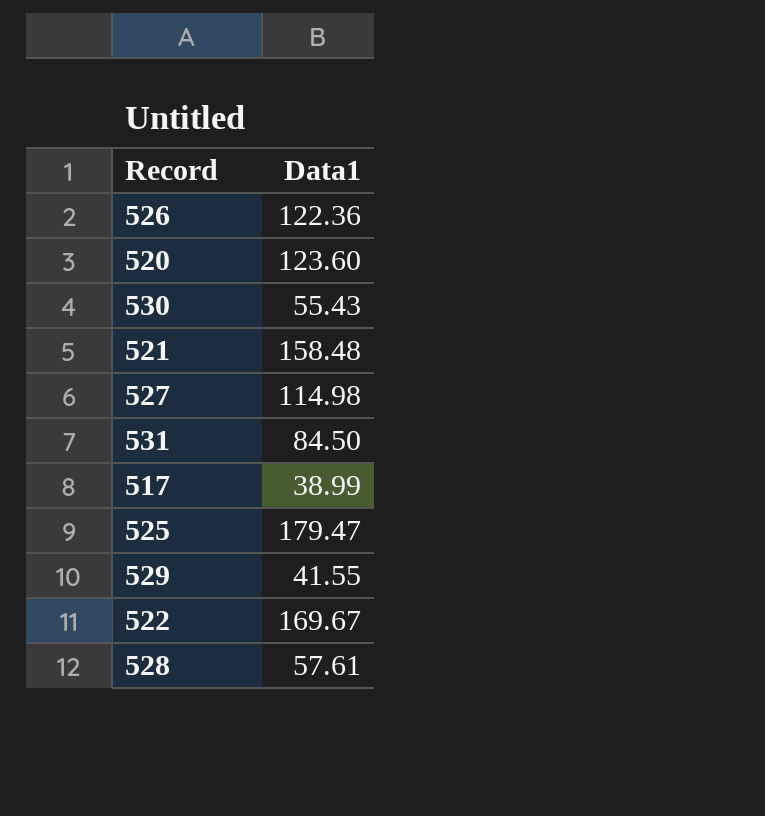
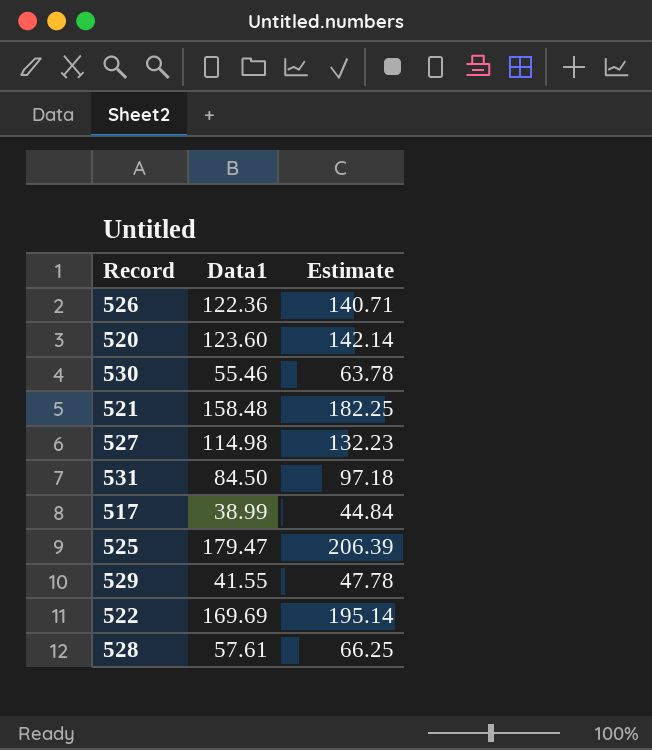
column Estimate | formula: none -> [Data1] * 1.15
530 | Data1: 55.43 -> 55.46
522 | Data1: 169.67 -> 169.69

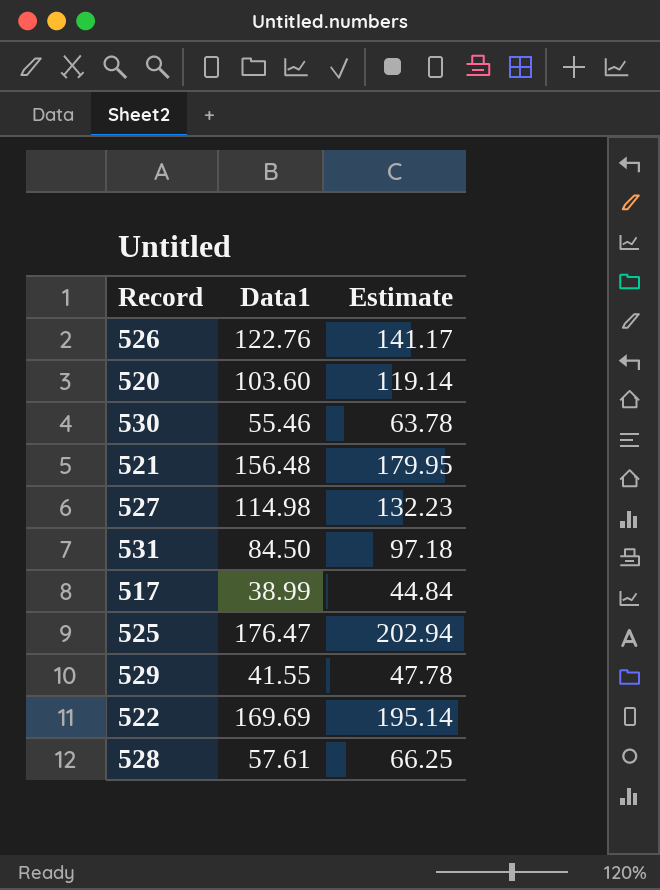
526 | Data1: 122.36 -> 122.76
526 | Estimate: 140.71 -> 141.17
520 | Data1: 123.60 -> 103.60
520 | Estimate: 142.14 -> 119.14
521 | Data1: 158.48 -> 156.48
521 | Estimate: 182.25 -> 179.95
525 | Data1: 179.47 -> 176.47
525 | Estimate: 206.39 -> 202.94

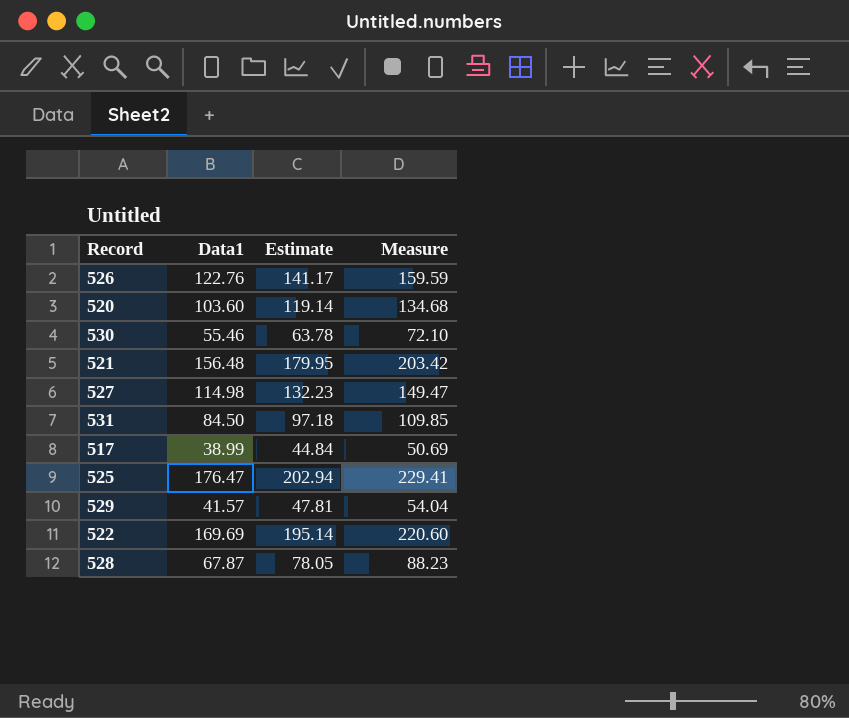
column Measure | formula: none -> [Data1] * 1.3
529 | Data1: 41.55 -> 41.57
529 | Estimate: 47.78 -> 47.81
528 | Data1: 57.61 -> 67.87
528 | Estimate: 66.25 -> 78.05

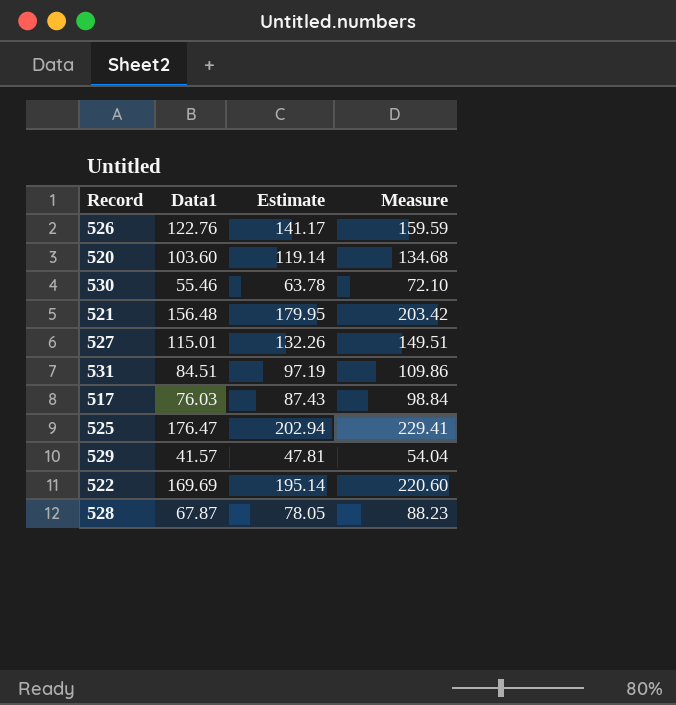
527 | Data1: 114.98 -> 115.01
527 | Estimate: 132.23 -> 132.26
527 | Measure: 149.47 -> 149.51
531 | Data1: 84.50 -> 84.51
531 | Estimate: 97.18 -> 97.19
531 | Measure: 109.85 -> 109.86
517 | Data1: 38.99 -> 76.03
517 | Estimate: 44.84 -> 87.43
517 | Measure: 50.69 -> 98.84

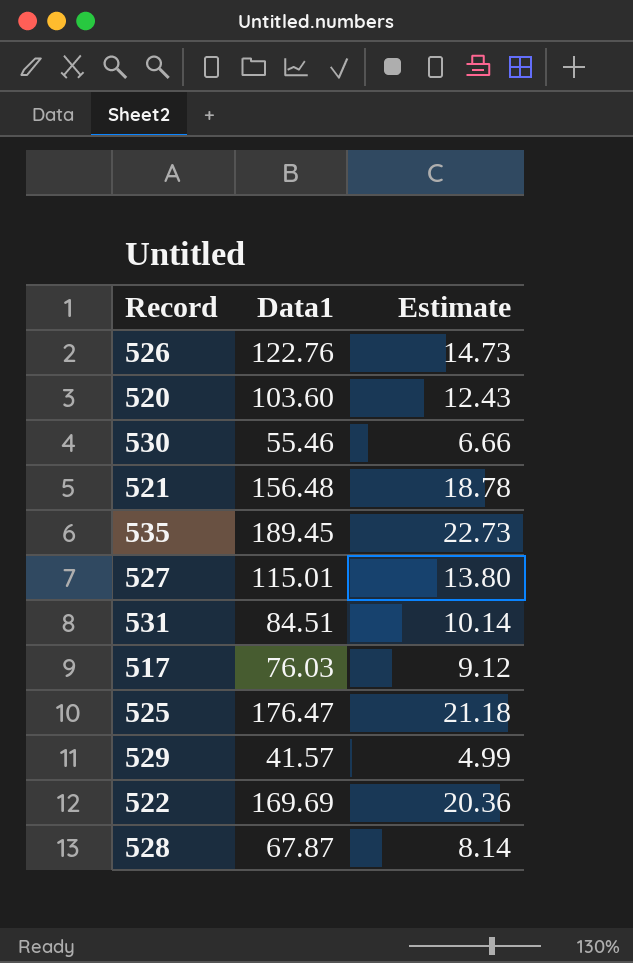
column Measure | formula: [Data1] * 1.3 -> none
column Estimate | formula: [Data1] * 1.15 -> [Data1] * 0.12
row 535: none -> 189.45 | 22.73

